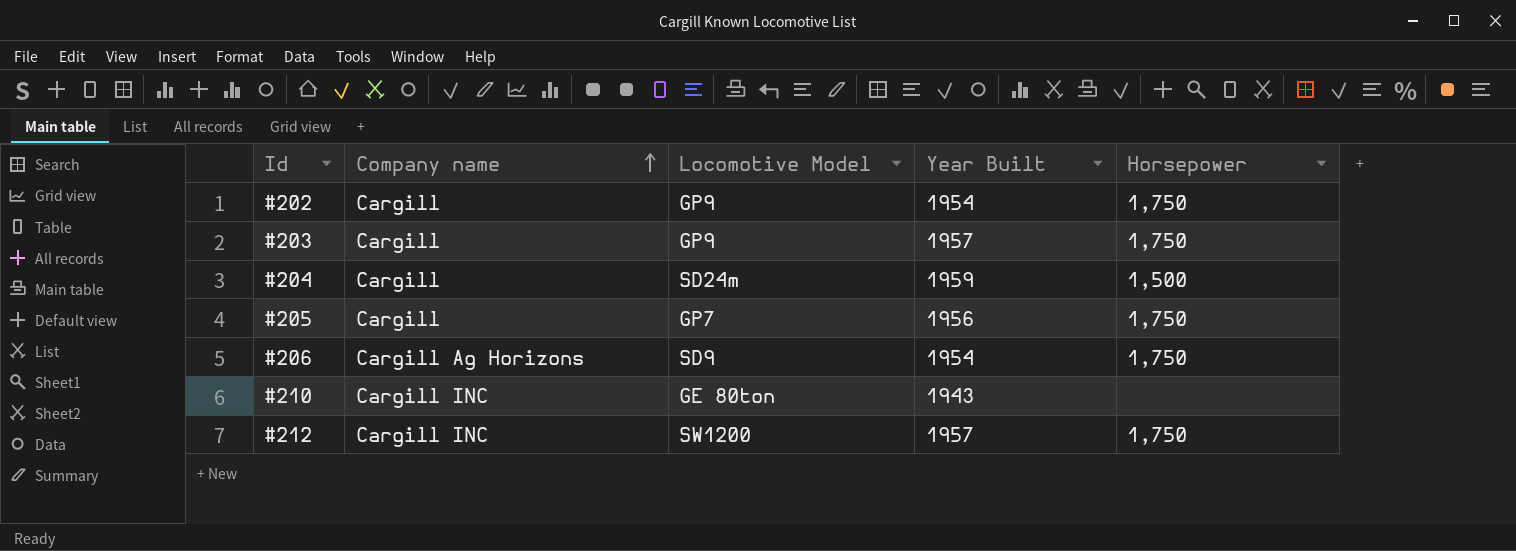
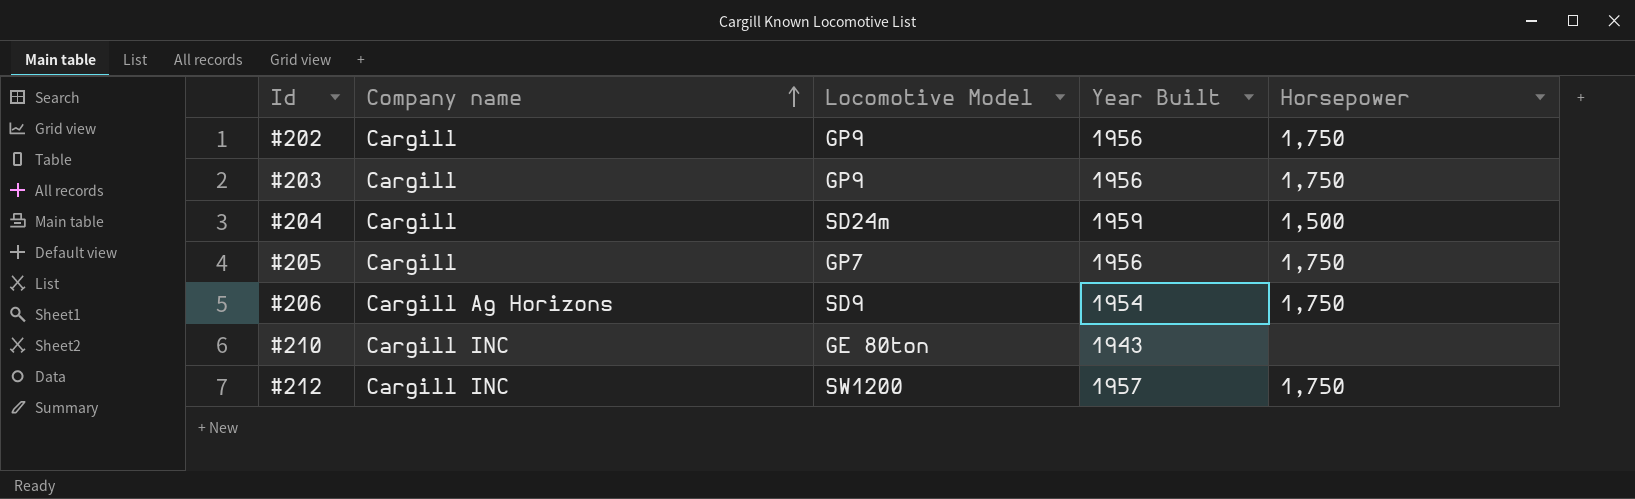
#202 | Year Built: 1954 -> 1956
#203 | Year Built: 1957 -> 1956

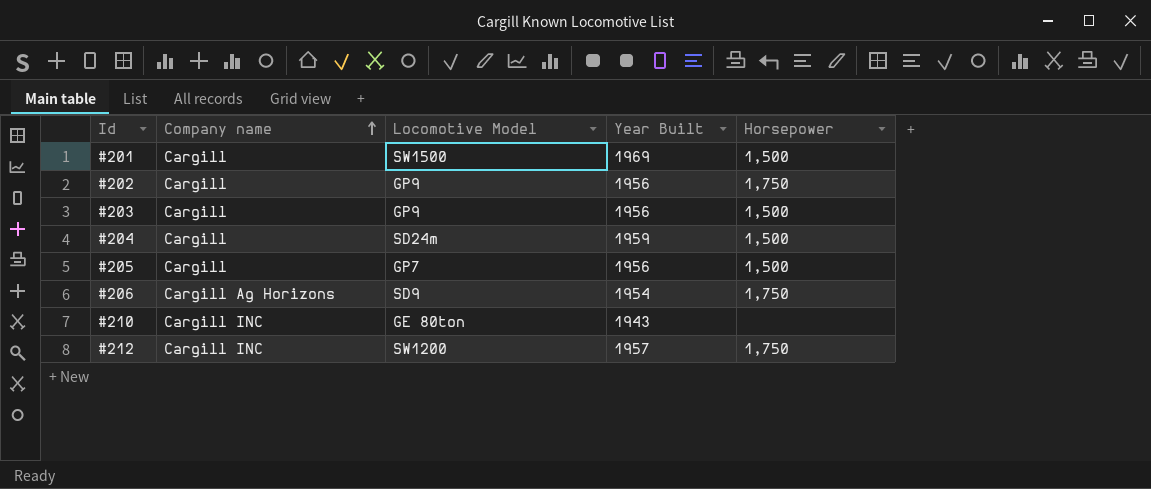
row #201: none -> Cargill | SW1500 | 1969 | 1,500
#203 | Horsepower: 1,750 -> 1,500
#205 | Horsepower: 1,750 -> 1,500

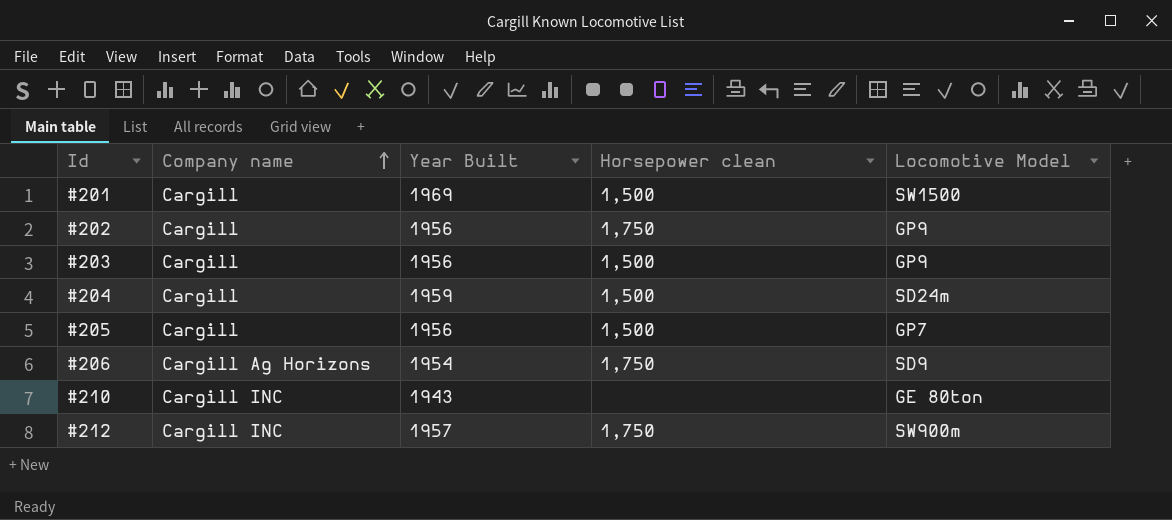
column name: Horsepower -> Horsepower clean
column Locomotive Model | position: 3 -> 5
#212 | Locomotive Model: SW1200 -> SW900m

